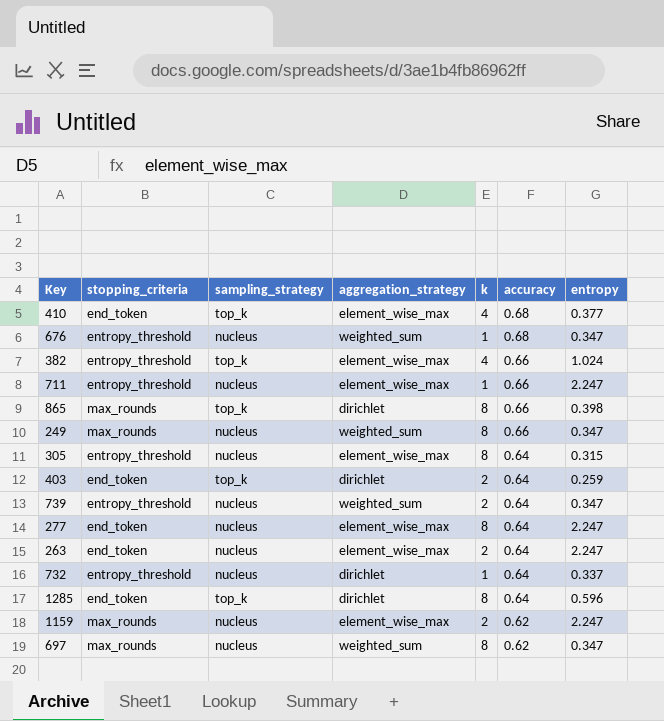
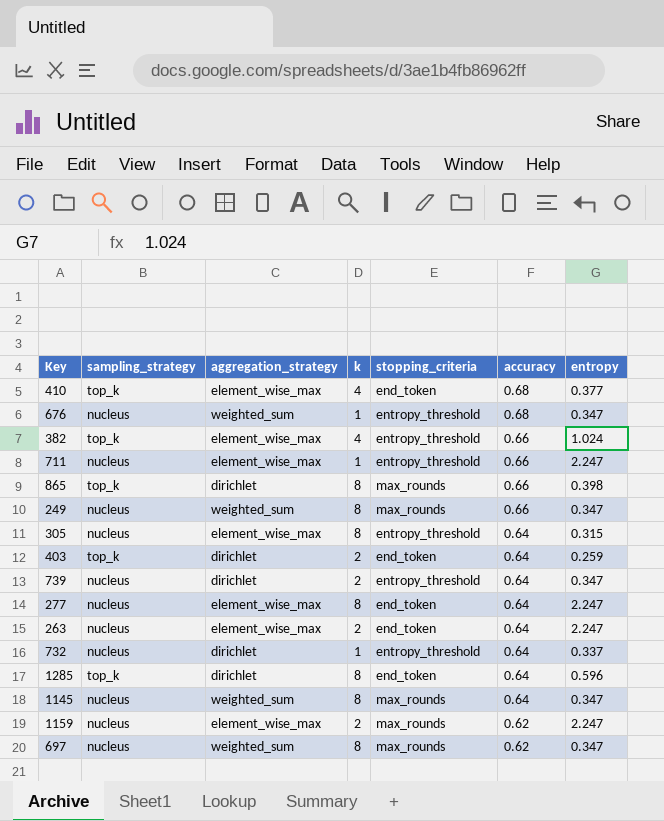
column stopping_criteria | position: 2 -> 5
739 | aggregation_strategy: weighted_sum -> dirichlet
row 1145: none -> nucleus | weighted_sum | 8 | max_rounds | 0.64 | 0.347

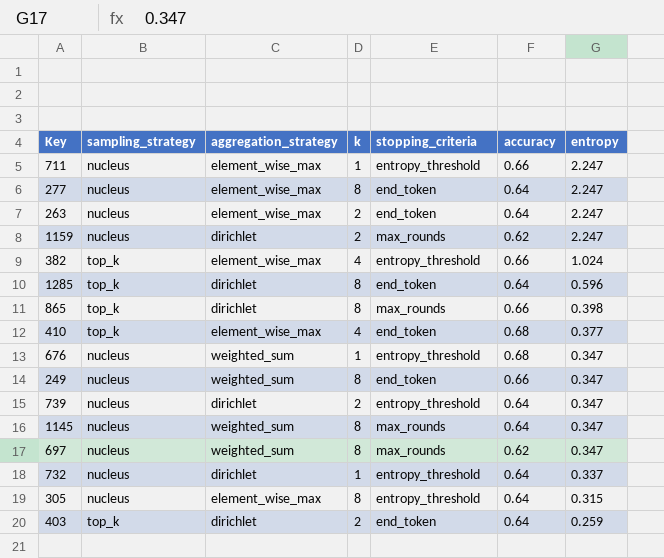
row order: accuracy descending -> entropy descending
1159 | aggregation_strategy: element_wise_max -> dirichlet
249 | stopping_criteria: max_rounds -> end_token

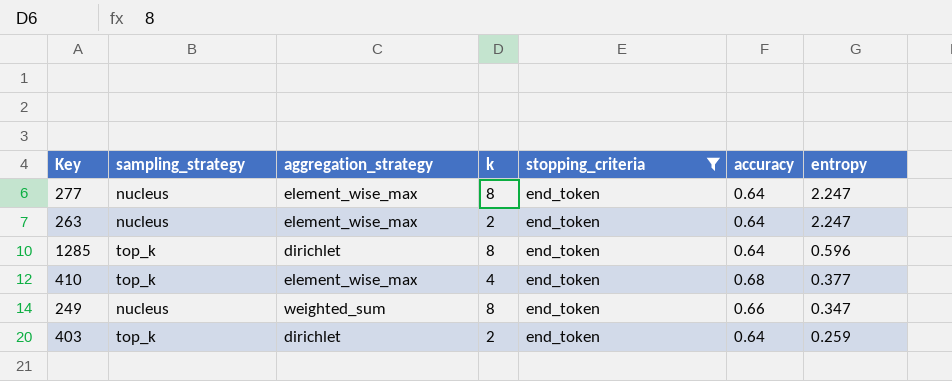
filter: none -> stopping_criteria = end_token

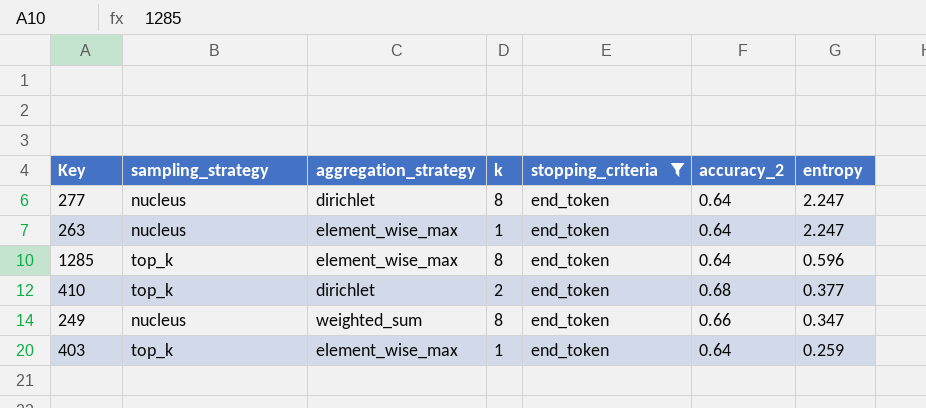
column name: accuracy -> accuracy_2
277 | aggregation_strategy: element_wise_max -> dirichlet
263 | k: 2 -> 1
1285 | aggregation_strategy: dirichlet -> element_wise_max
410 | aggregation_strategy: element_wise_max -> dirichlet
410 | k: 4 -> 2
403 | aggregation_strategy: dirichlet -> element_wise_max
403 | k: 2 -> 1

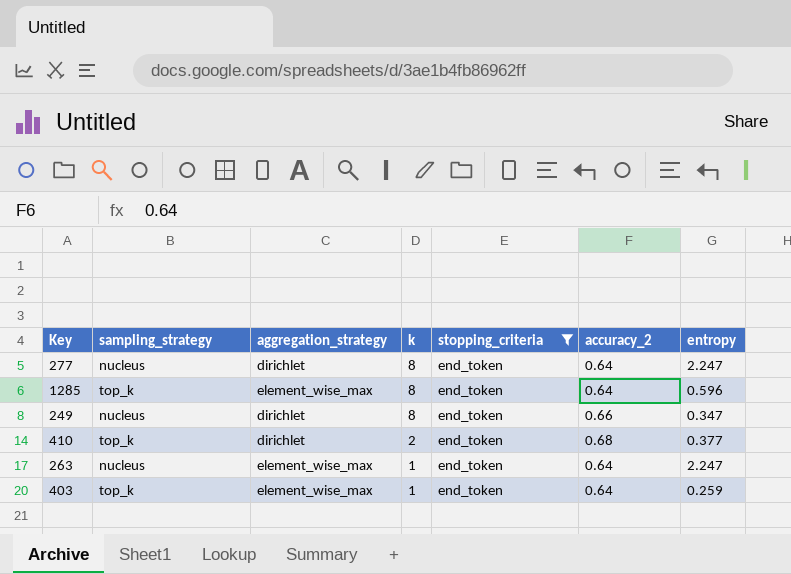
row order: entropy descending -> k descending
249 | aggregation_strategy: weighted_sum -> dirichlet

